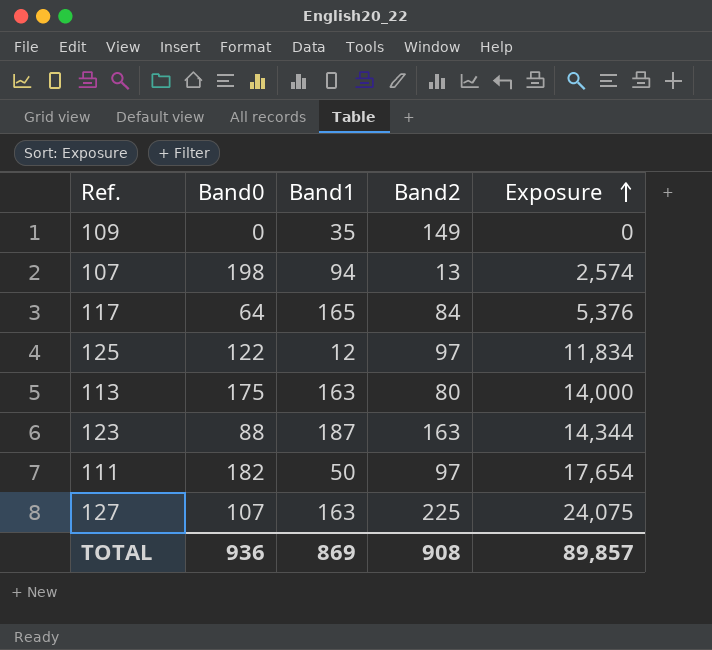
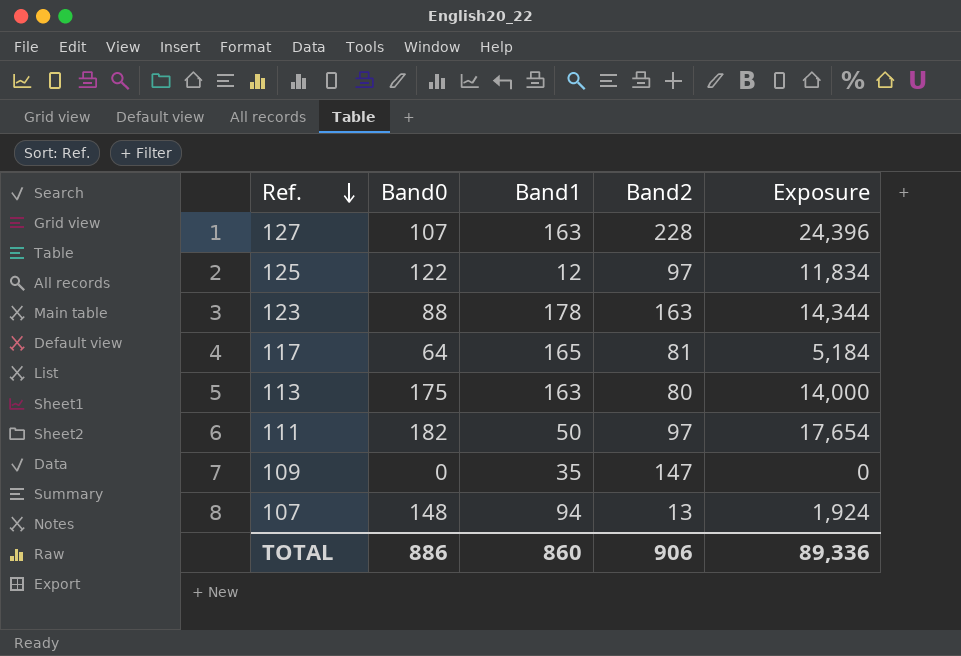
row order: Exposure ascending -> Ref. descending
127 | Band2: 225 -> 228
127 | Exposure: 24,075 -> 24,396
123 | Band1: 187 -> 178
117 | Band2: 84 -> 81
117 | Exposure: 5,376 -> 5,184
109 | Band2: 149 -> 147
107 | Band0: 198 -> 148
107 | Exposure: 2,574 -> 1,924
TOTAL | Band0: 936 -> 886
TOTAL | Band1: 869 -> 860
TOTAL | Band2: 908 -> 906
TOTAL | Exposure: 89,857 -> 89,336

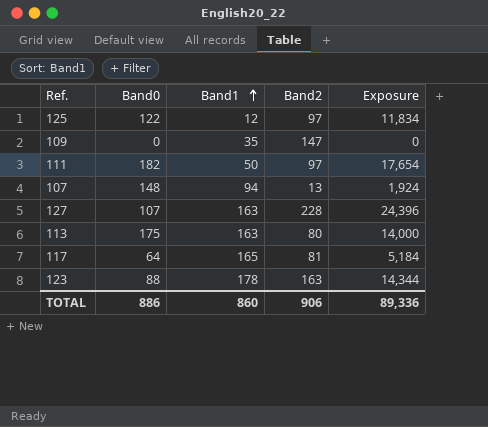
row order: Ref. descending -> Band1 ascending

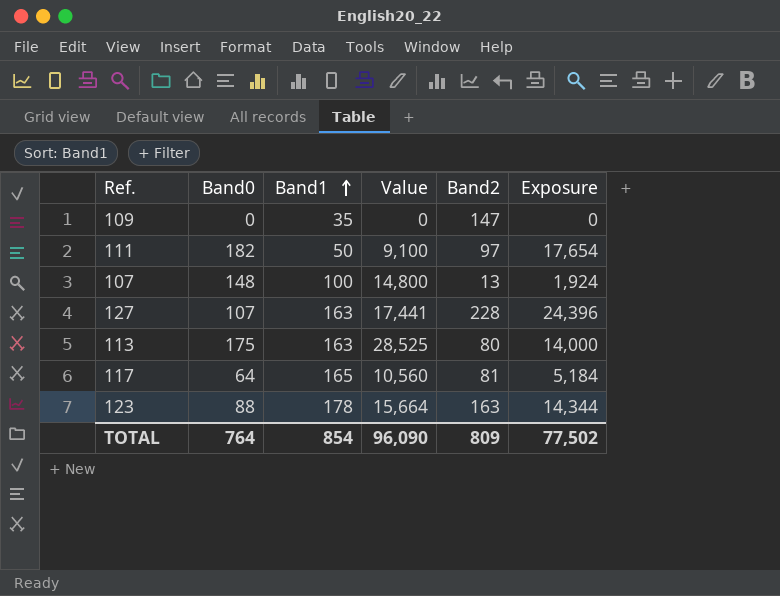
column Value | formula: none -> [Band0] * [Band1]
row 125: 122 | 12 | 97 | 11,834 -> none
107 | Band1: 94 -> 100
TOTAL | Band0: 886 -> 764
TOTAL | Band1: 860 -> 854
TOTAL | Band2: 906 -> 809
TOTAL | Exposure: 89,336 -> 77,502

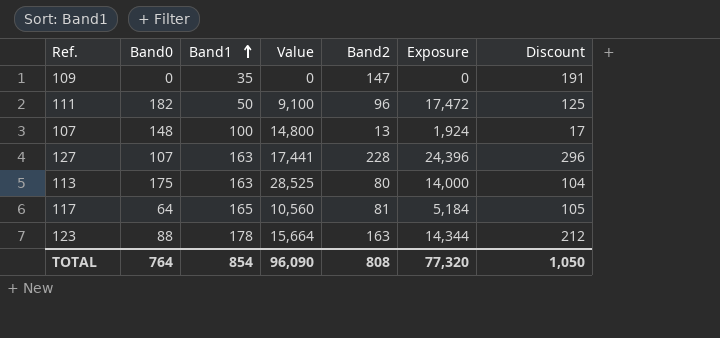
column Discount | formula: none -> [Band2] * 1.3
111 | Band2: 97 -> 96
111 | Exposure: 17,654 -> 17,472
TOTAL | Band2: 809 -> 808
TOTAL | Exposure: 77,502 -> 77,320

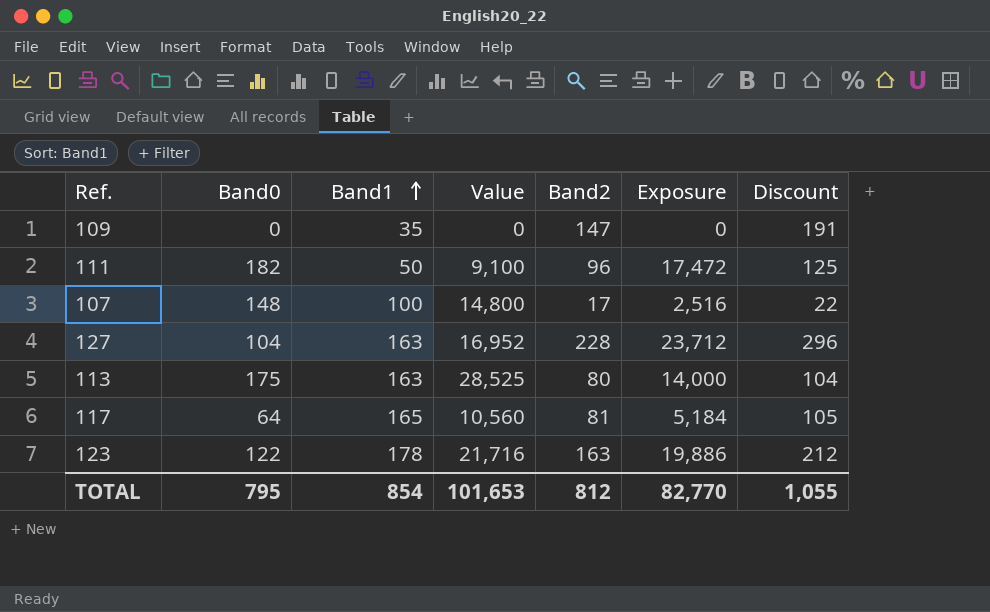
107 | Band2: 13 -> 17
107 | Exposure: 1,924 -> 2,516
107 | Discount: 17 -> 22
127 | Band0: 107 -> 104
127 | Value: 17,441 -> 16,952
127 | Exposure: 24,396 -> 23,712
123 | Band0: 88 -> 122
123 | Value: 15,664 -> 21,716
123 | Exposure: 14,344 -> 19,886
TOTAL | Band0: 764 -> 795
TOTAL | Value: 96,090 -> 101,653
TOTAL | Band2: 808 -> 812
TOTAL | Exposure: 77,320 -> 82,770
TOTAL | Discount: 1,050 -> 1,055

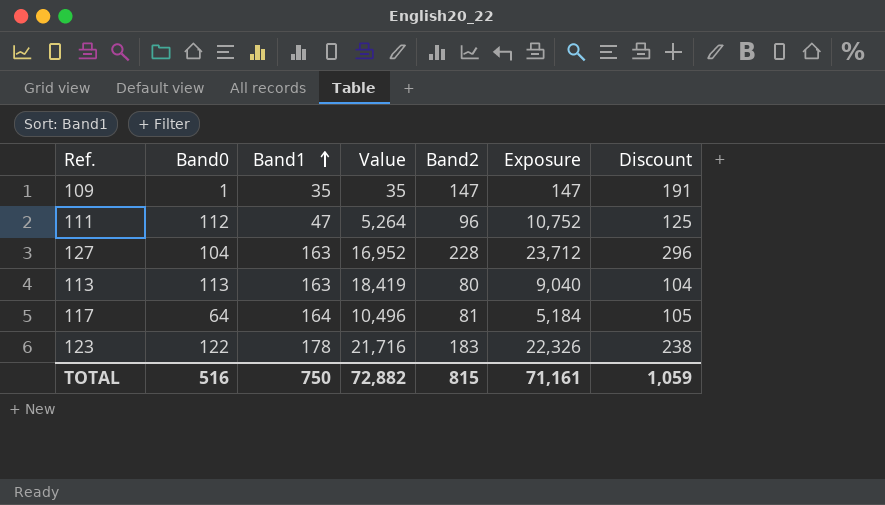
row 107: 148 | 100 | 14,800 | 17 | 2,516 | 22 -> none
109 | Band0: 0 -> 1
109 | Value: 0 -> 35
109 | Exposure: 0 -> 147
111 | Band0: 182 -> 112
111 | Band1: 50 -> 47
111 | Value: 9,100 -> 5,264
111 | Exposure: 17,472 -> 10,752
113 | Band0: 175 -> 113
113 | Value: 28,525 -> 18,419
113 | Exposure: 14,000 -> 9,040
117 | Band1: 165 -> 164
117 | Value: 10,560 -> 10,496
123 | Band2: 163 -> 183
123 | Exposure: 19,886 -> 22,326
123 | Discount: 212 -> 238
TOTAL | Band0: 795 -> 516
TOTAL | Band1: 854 -> 750
TOTAL | Value: 101,653 -> 72,882
TOTAL | Band2: 812 -> 815
TOTAL | Exposure: 82,770 -> 71,161
TOTAL | Discount: 1,055 -> 1,059

